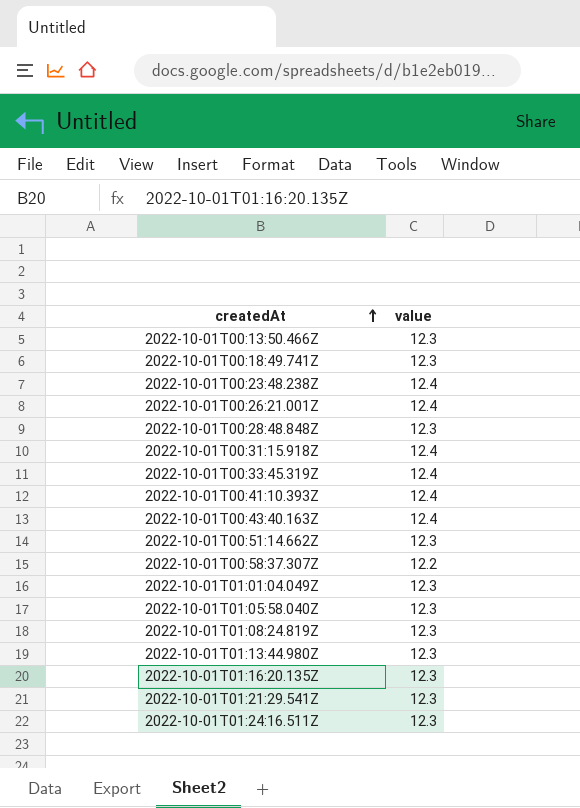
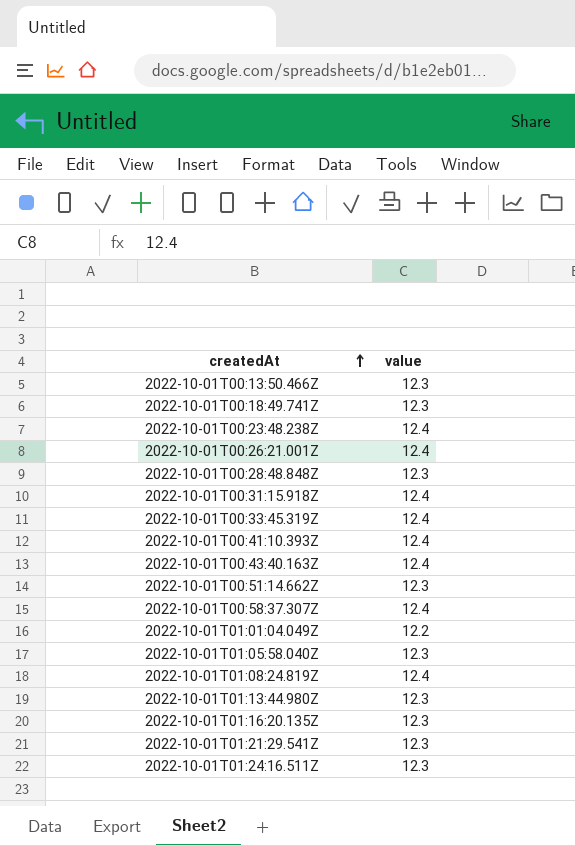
2022-10-01T00:58:37.307Z | value: 12.2 -> 12.4
2022-10-01T01:01:04.049Z | value: 12.3 -> 12.2
2022-10-01T01:08:24.819Z | value: 12.3 -> 12.4

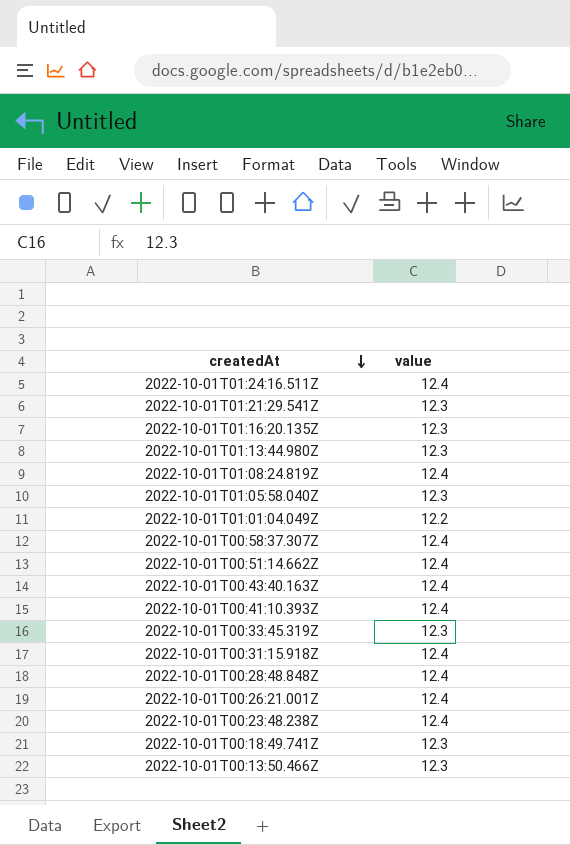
row order: createdAt ascending -> createdAt descending
2022-10-01T01:24:16.511Z | value: 12.3 -> 12.4
2022-10-01T00:51:14.662Z | value: 12.3 -> 12.4
2022-10-01T00:33:45.319Z | value: 12.4 -> 12.3
2022-10-01T00:28:48.848Z | value: 12.3 -> 12.4

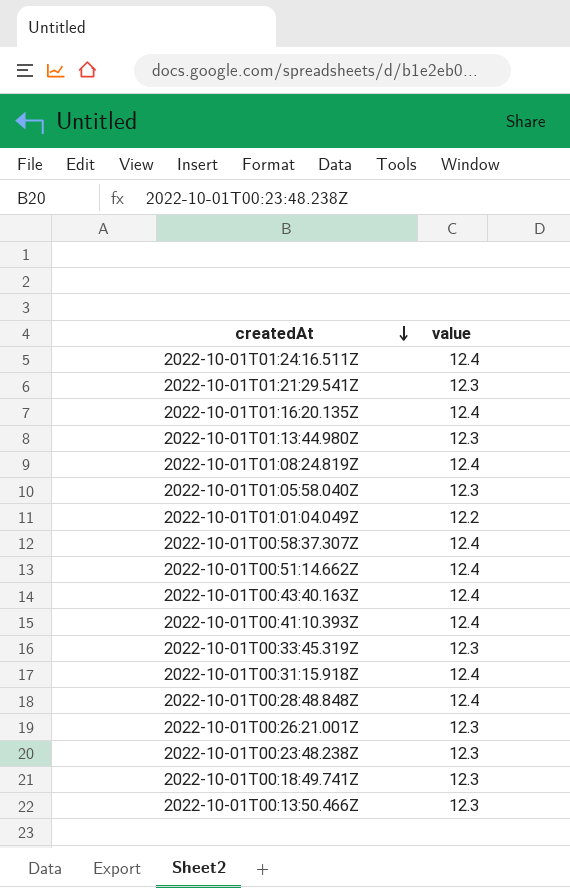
2022-10-01T01:16:20.135Z | value: 12.3 -> 12.4
2022-10-01T00:26:21.001Z | value: 12.4 -> 12.3
2022-10-01T00:23:48.238Z | value: 12.4 -> 12.3

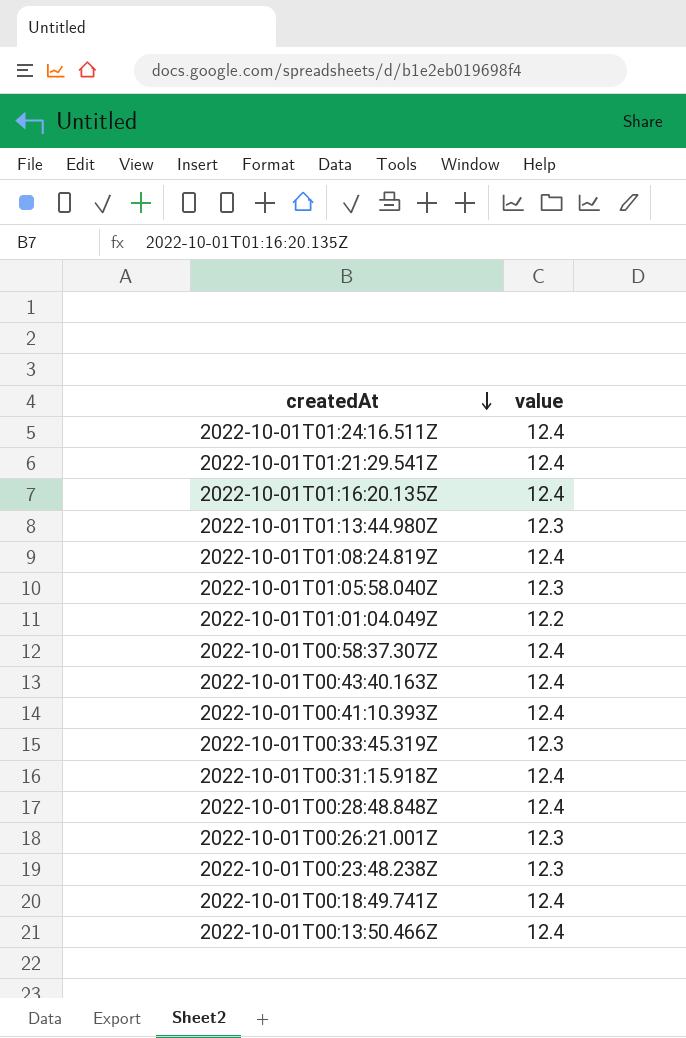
row 2022-10-01T00:51:14.662Z: 12.4 -> none
2022-10-01T01:21:29.541Z | value: 12.3 -> 12.4
2022-10-01T00:18:49.741Z | value: 12.3 -> 12.4
2022-10-01T00:13:50.466Z | value: 12.3 -> 12.4

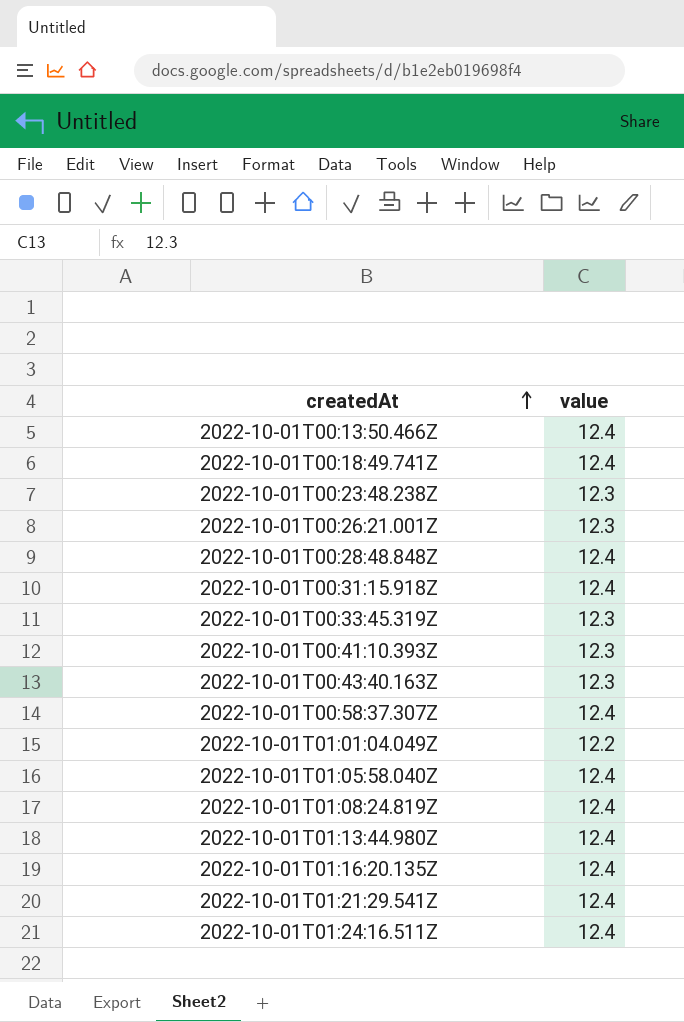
row order: createdAt descending -> createdAt ascending
2022-10-01T00:41:10.393Z | value: 12.4 -> 12.3
2022-10-01T00:43:40.163Z | value: 12.4 -> 12.3
2022-10-01T01:05:58.040Z | value: 12.3 -> 12.4
2022-10-01T01:13:44.980Z | value: 12.3 -> 12.4

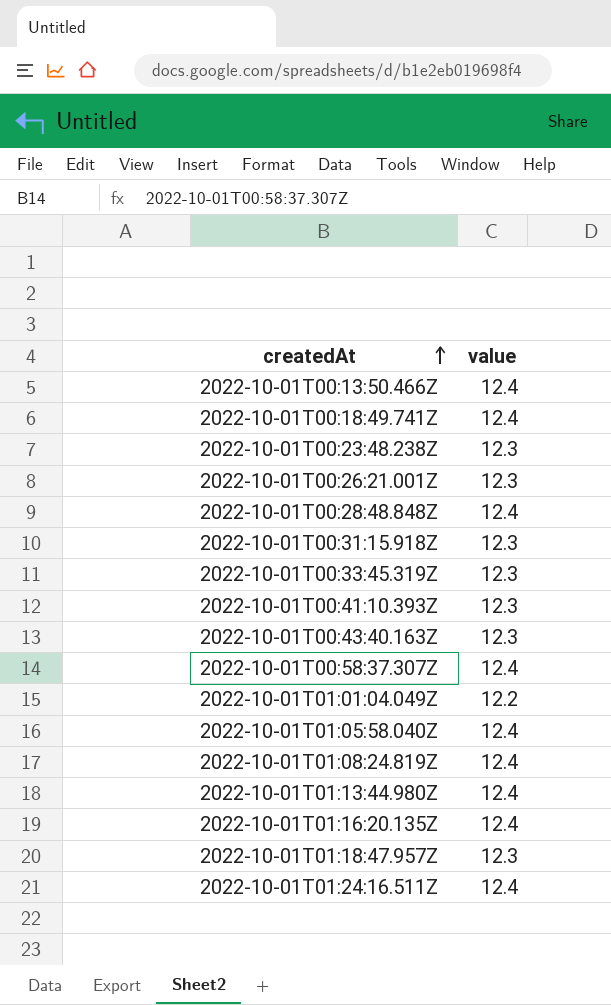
row 2022-10-01T01:21:29.541Z: 12.4 -> none
2022-10-01T00:31:15.918Z | value: 12.4 -> 12.3
row 2022-10-01T01:18:47.957Z: none -> 12.3

